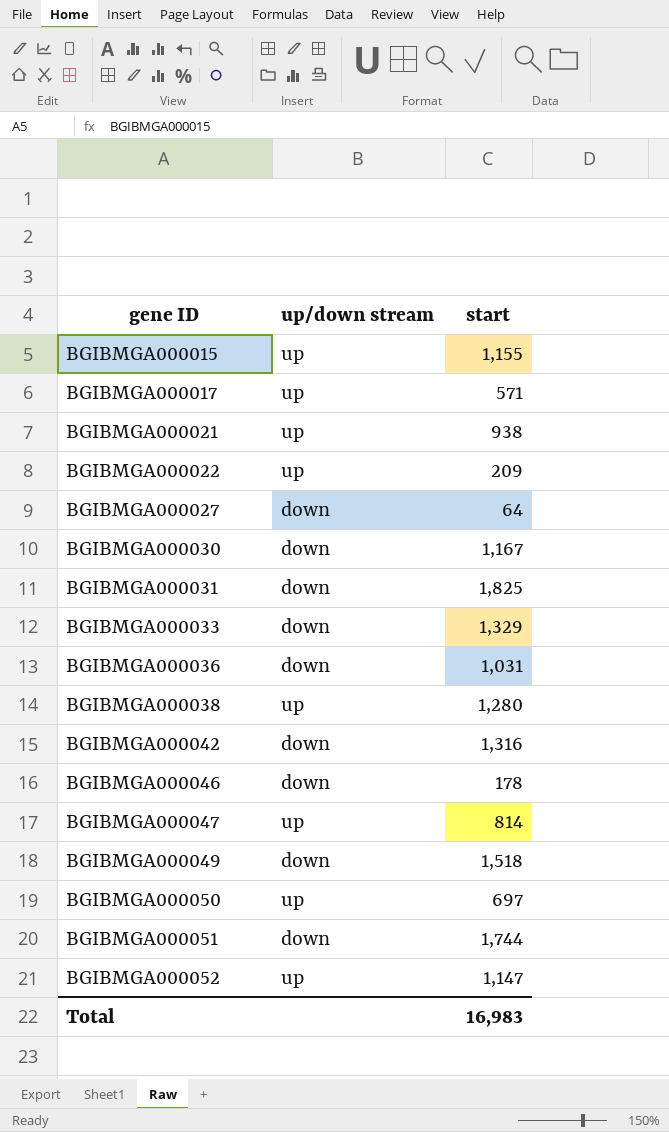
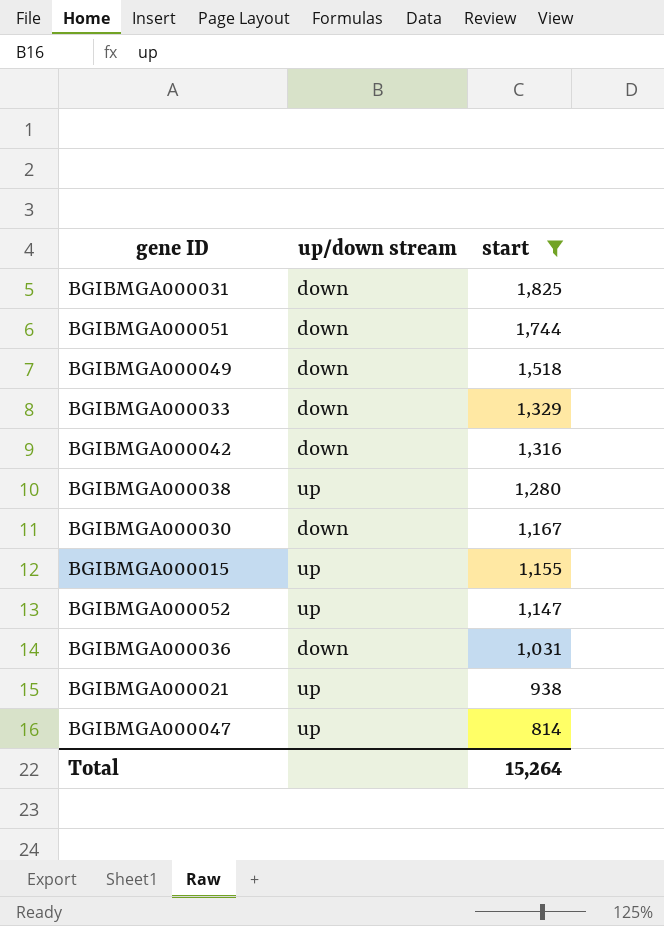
filter: none -> start >= 814
row order: gene ID ascending -> start descending
Total | start: 16,983 -> 15,264

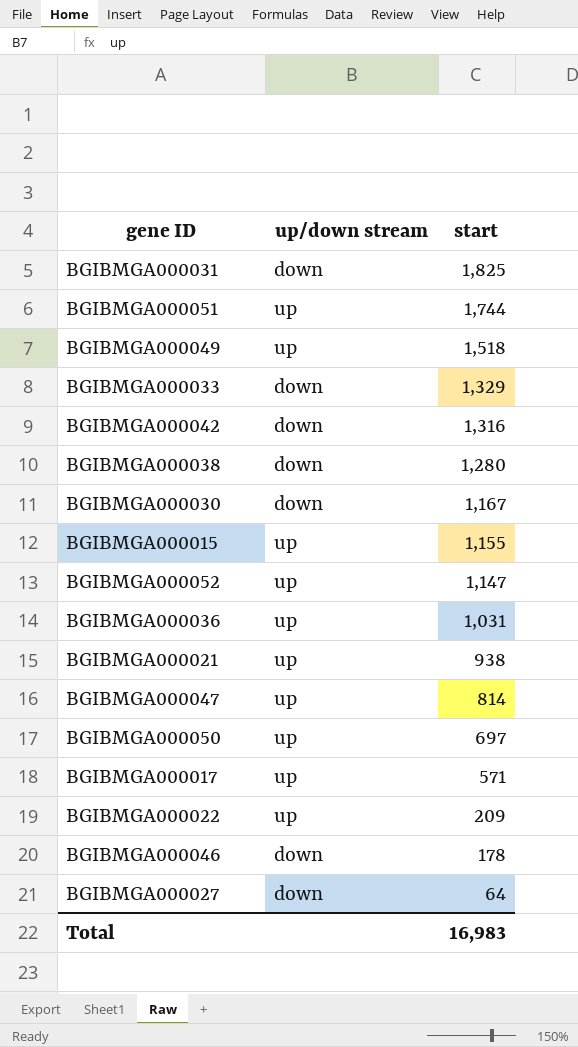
filter: start >= 814 -> none
BGIBMGA000051 | up/down stream: down -> up
BGIBMGA000049 | up/down stream: down -> up
BGIBMGA000038 | up/down stream: up -> down
BGIBMGA000036 | up/down stream: down -> up
Total | start: 15,264 -> 16,983

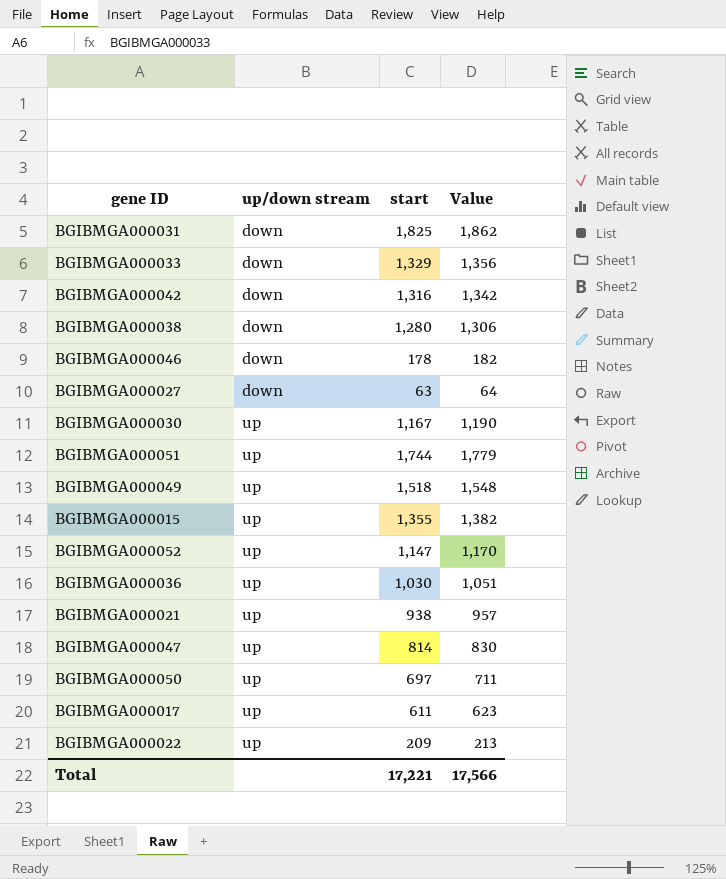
row order: start descending -> up/down stream ascending
column Value | formula: none -> [start] * 1.02
BGIBMGA000027 | start: 64 -> 63
BGIBMGA000030 | up/down stream: down -> up
BGIBMGA000015 | start: 1,155 -> 1,355
BGIBMGA000036 | start: 1,031 -> 1,030
BGIBMGA000017 | start: 571 -> 611
Total | start: 16,983 -> 17,221

